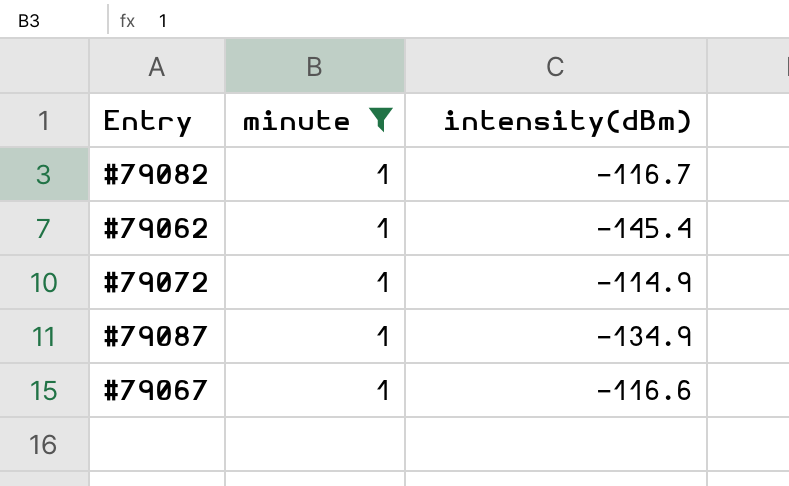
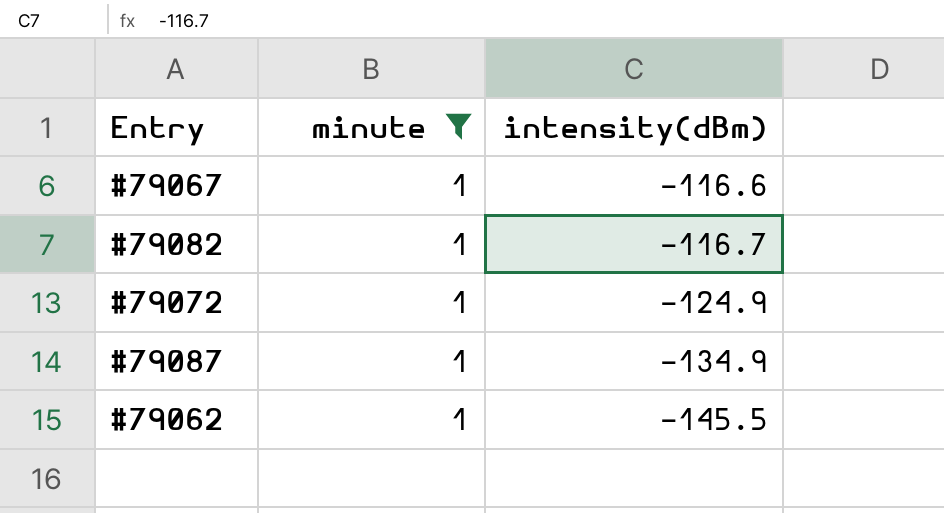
row order: none -> intensity(dBm) descending
#79072 | intensity(dBm): -114.9 -> -124.9
#79062 | intensity(dBm): -145.4 -> -145.5

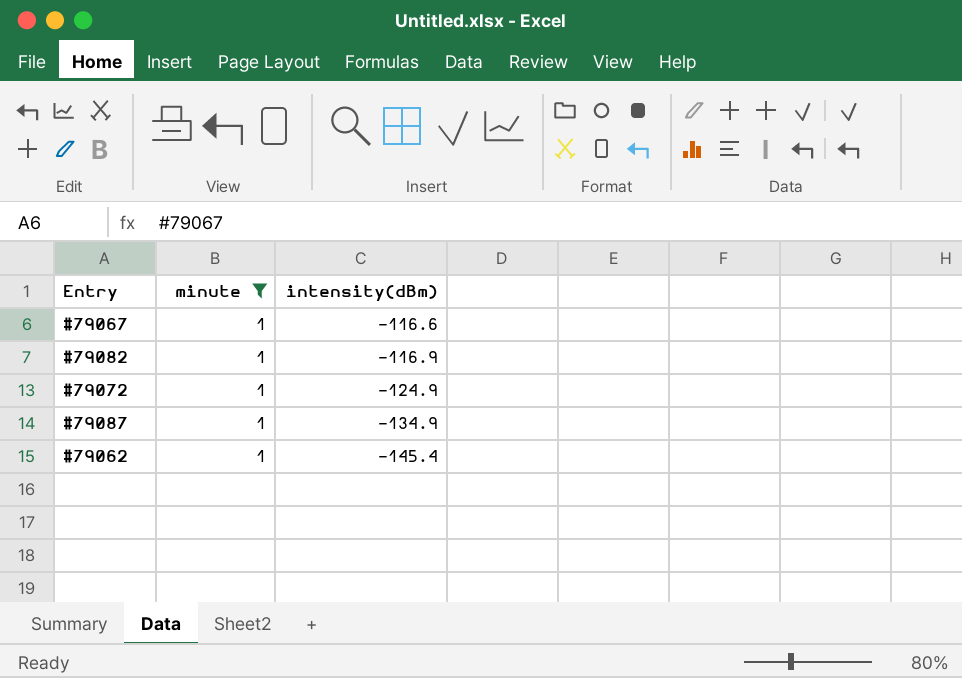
#79082 | intensity(dBm): -116.7 -> -116.9
#79062 | intensity(dBm): -145.5 -> -145.4

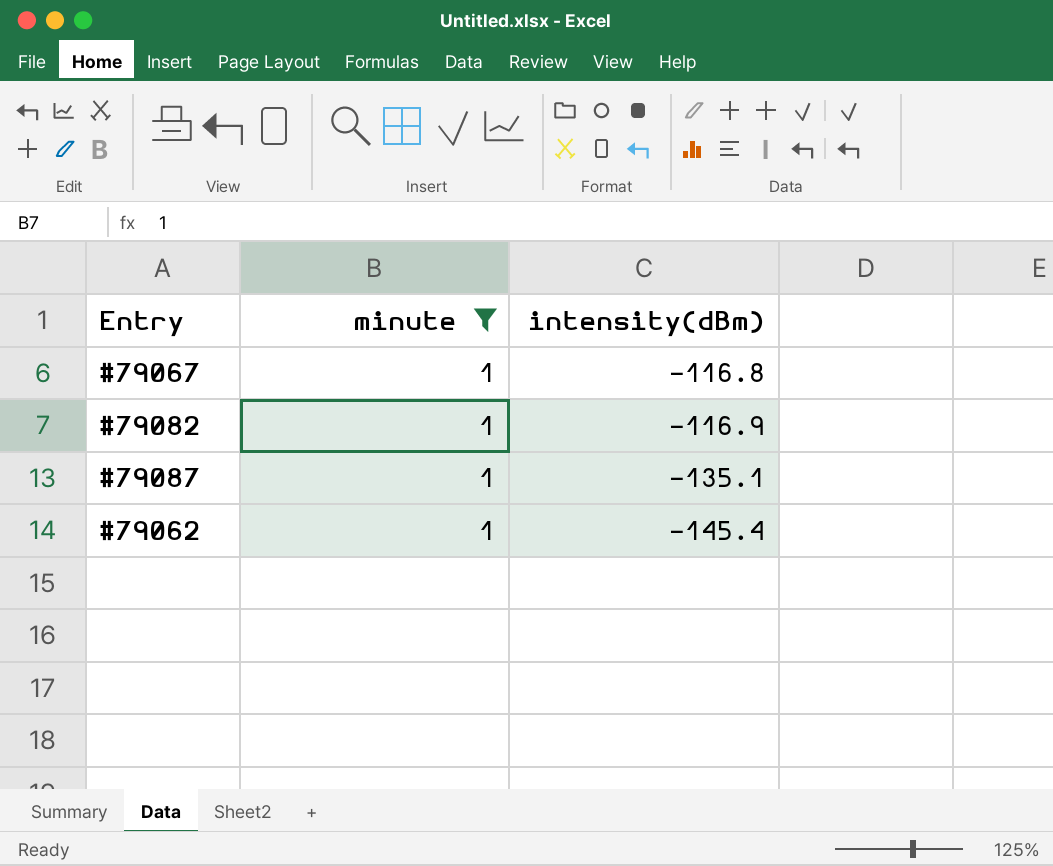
row #79072: 1 | -124.9 -> none
#79067 | intensity(dBm): -116.6 -> -116.8
#79087 | intensity(dBm): -134.9 -> -135.1

